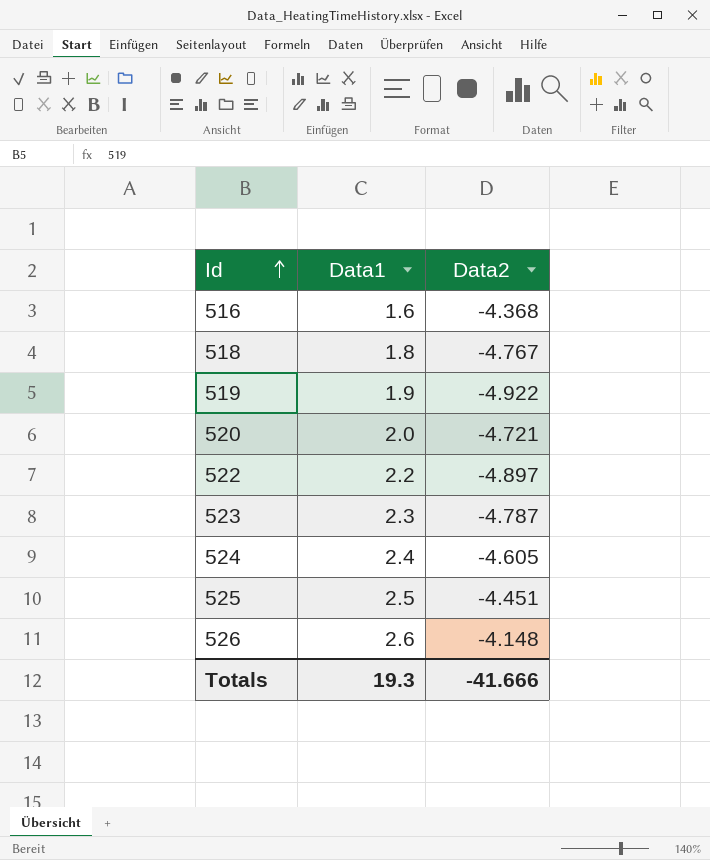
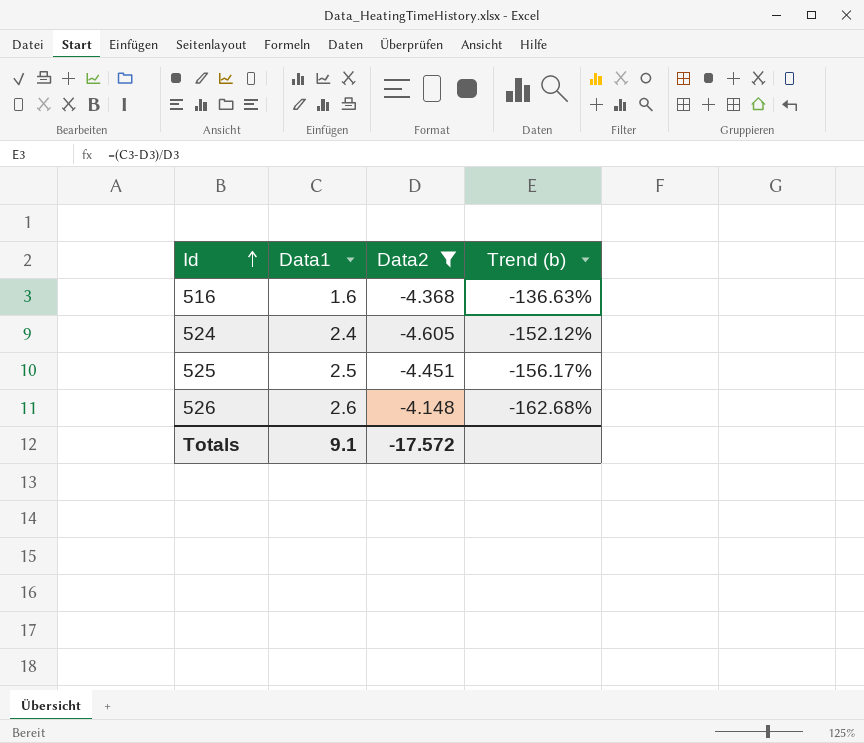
filter: none -> Data2 >= -4.605
column Trend (b) | formula: none -> ([Data1] - [Data2]) / [Data2]
Totals | Data1: 19.3 -> 9.1
Totals | Data2: -41.666 -> -17.572

